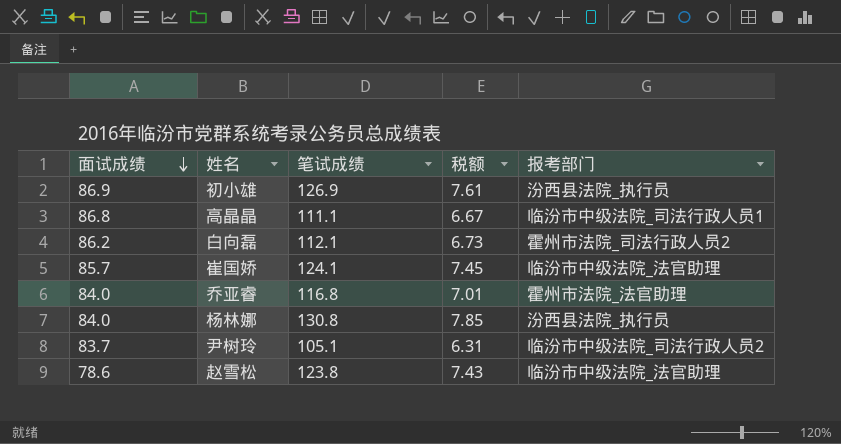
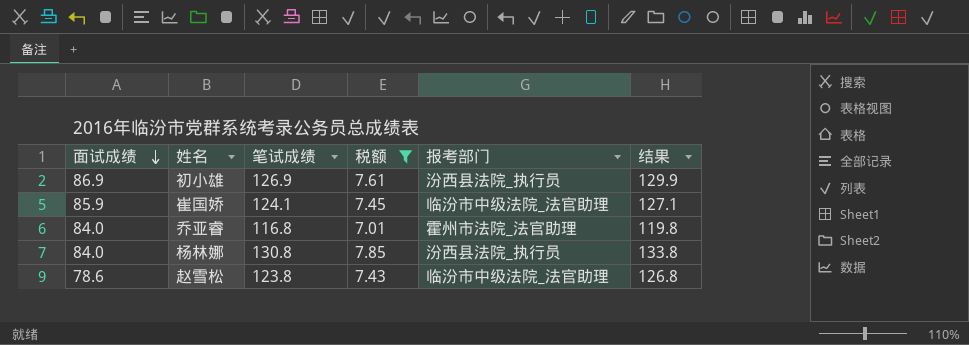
filter: none -> 税额 >= 7.01
column 结果 | formula: none -> [笔试成绩] + 3
崔国娇 | 面试成绩: 85.7 -> 85.9

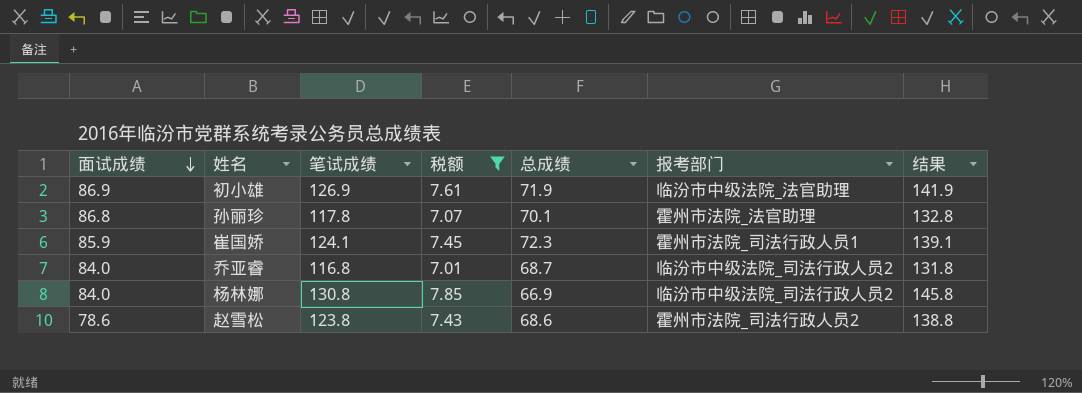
column 总成绩 | position: none -> 5
column 结果 | formula: [笔试成绩] + 3 -> [笔试成绩] + 15
初小雄 | 报考部门: 汾西县法院_执行员 -> 临汾市中级法院_法官助理
row 孙丽珍: none -> 86.8 | 117.8 | 7.07 | 70.1 | 霍州市法院_法官助理 | 132.8
崔国娇 | 报考部门: 临汾市中级法院_法官助理 -> 霍州市法院_司法行政人员1
乔亚睿 | 报考部门: 霍州市法院_法官助理 -> 临汾市中级法院_司法行政人员2
杨林娜 | 报考部门: 汾西县法院_执行员 -> 临汾市中级法院_司法行政人员2
赵雪松 | 报考部门: 临汾市中级法院_法官助理 -> 霍州市法院_司法行政人员2

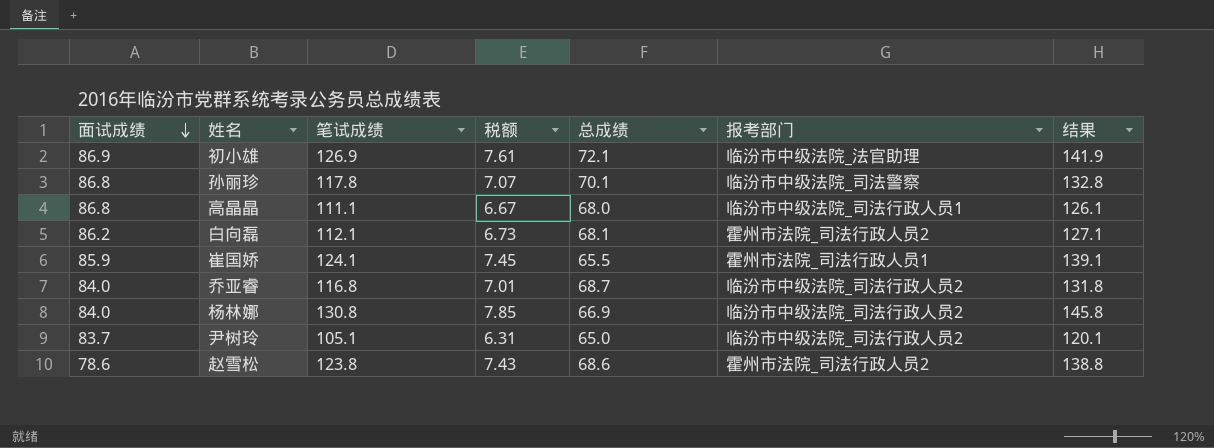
filter: 税额 >= 7.01 -> none
初小雄 | 总成绩: 71.9 -> 72.1
孙丽珍 | 报考部门: 霍州市法院_法官助理 -> 临汾市中级法院_司法警察
崔国娇 | 总成绩: 72.3 -> 65.5

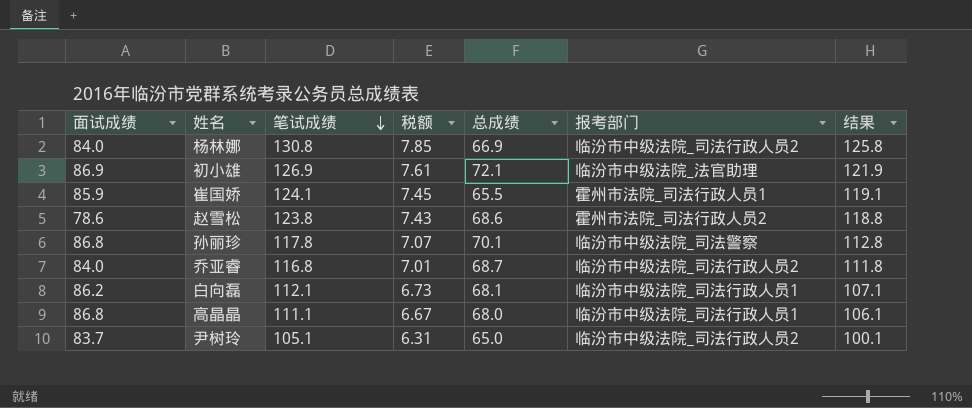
row order: 面试成绩 descending -> 笔试成绩 descending
column 结果 | formula: [笔试成绩] + 15 -> [笔试成绩] - 5
白向磊 | 报考部门: 霍州市法院_司法行政人员2 -> 临汾市中级法院_司法行政人员1

